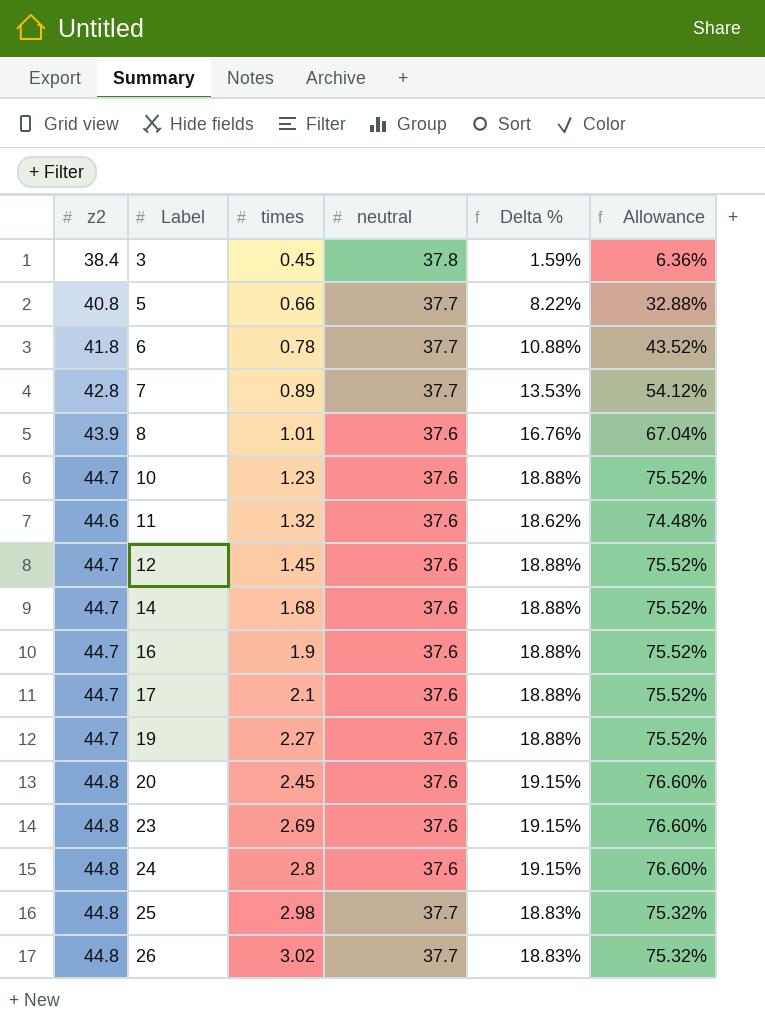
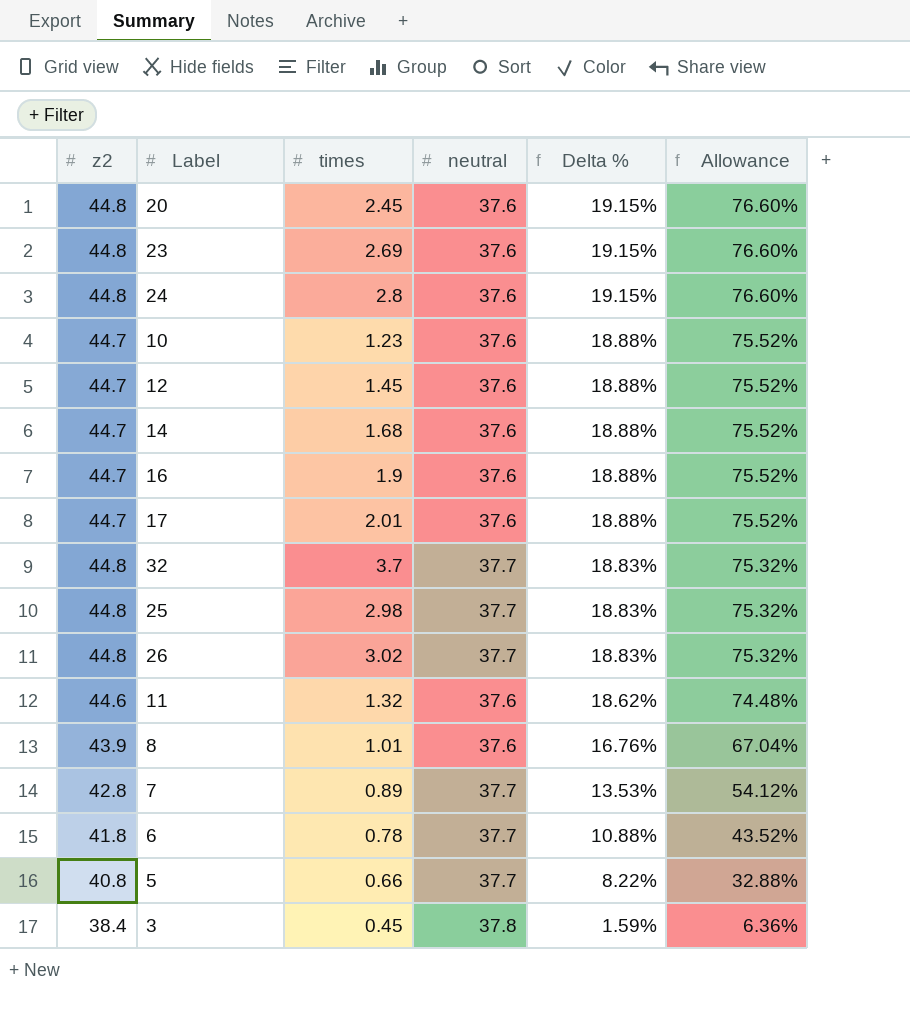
row order: Label ascending -> Delta % descending
row 19: 44.7 | 2.27 | 37.6 | 18.88% | 75.52% -> none
17 | times: 2.1 -> 2.01
row 32: none -> 44.8 | 3.7 | 37.7 | 18.83% | 75.32%

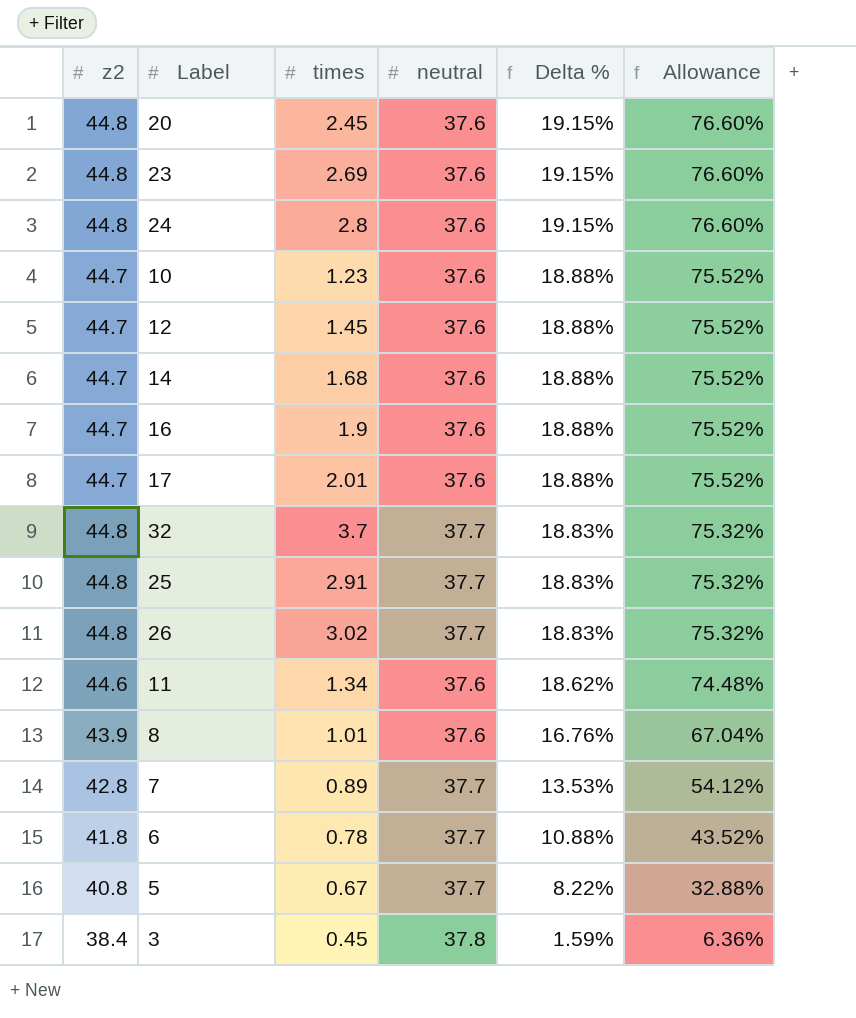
25 | times: 2.98 -> 2.91
11 | times: 1.32 -> 1.34
5 | times: 0.66 -> 0.67

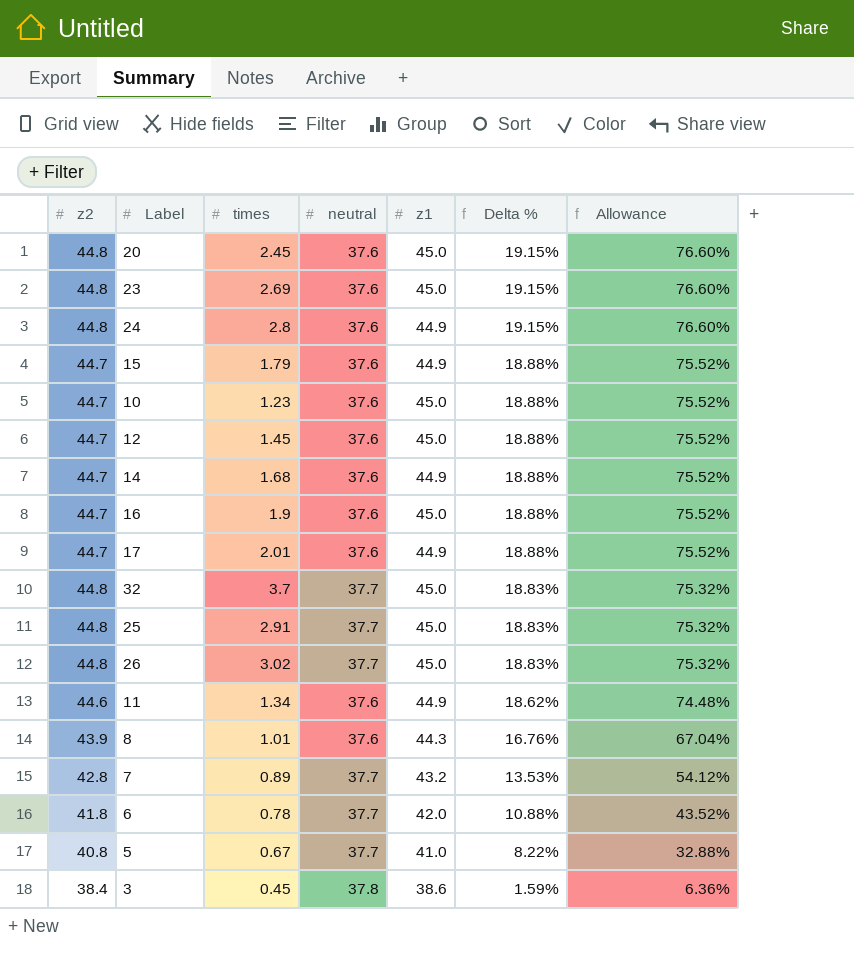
column z1 | position: none -> 5
row 15: none -> 44.7 | 1.79 | 37.6 | 44.9 | 18.88% | 75.52%

